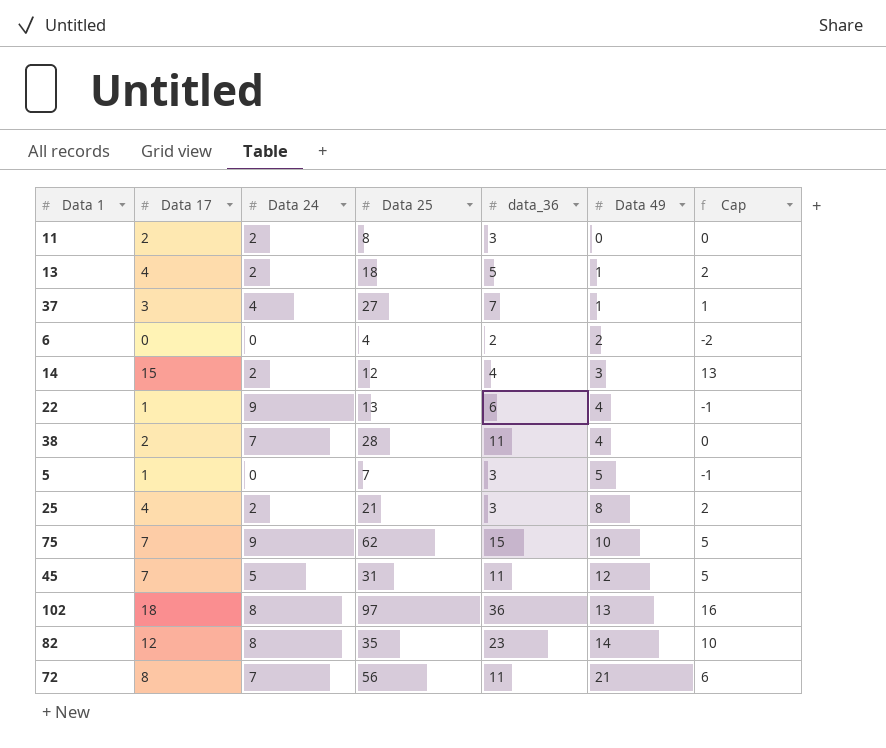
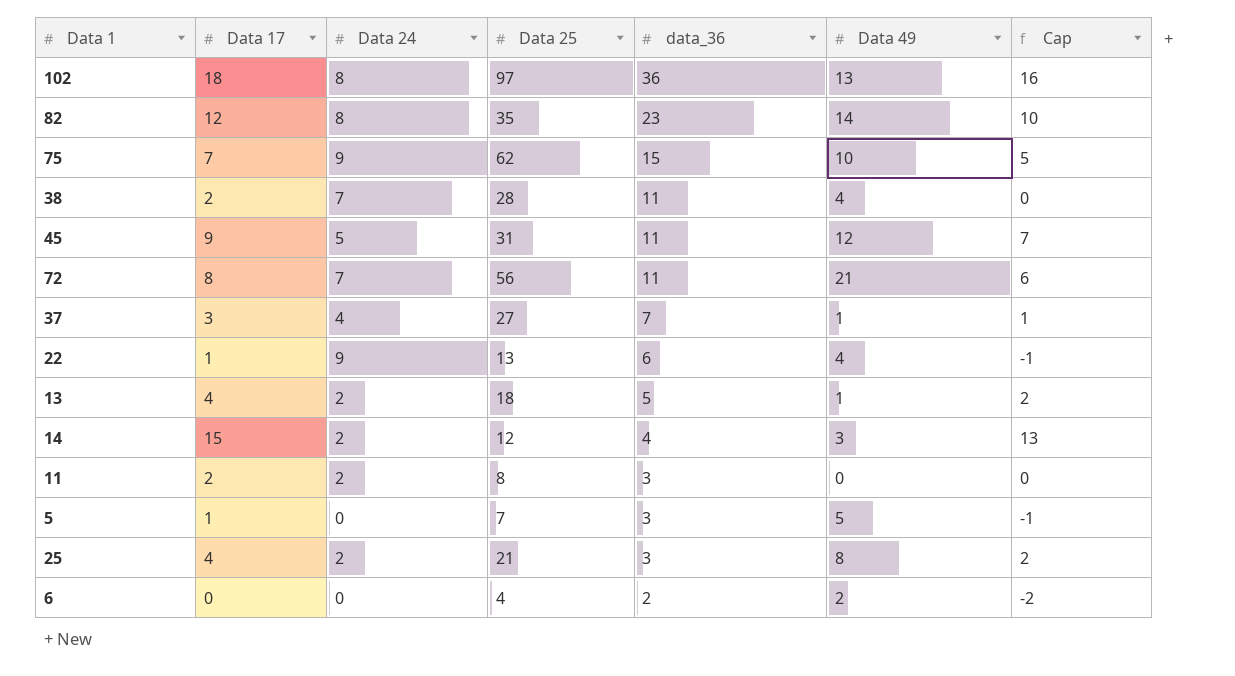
row order: Data 49 ascending -> data_36 descending
45 | Data 17: 7 -> 9
45 | Cap: 5 -> 7

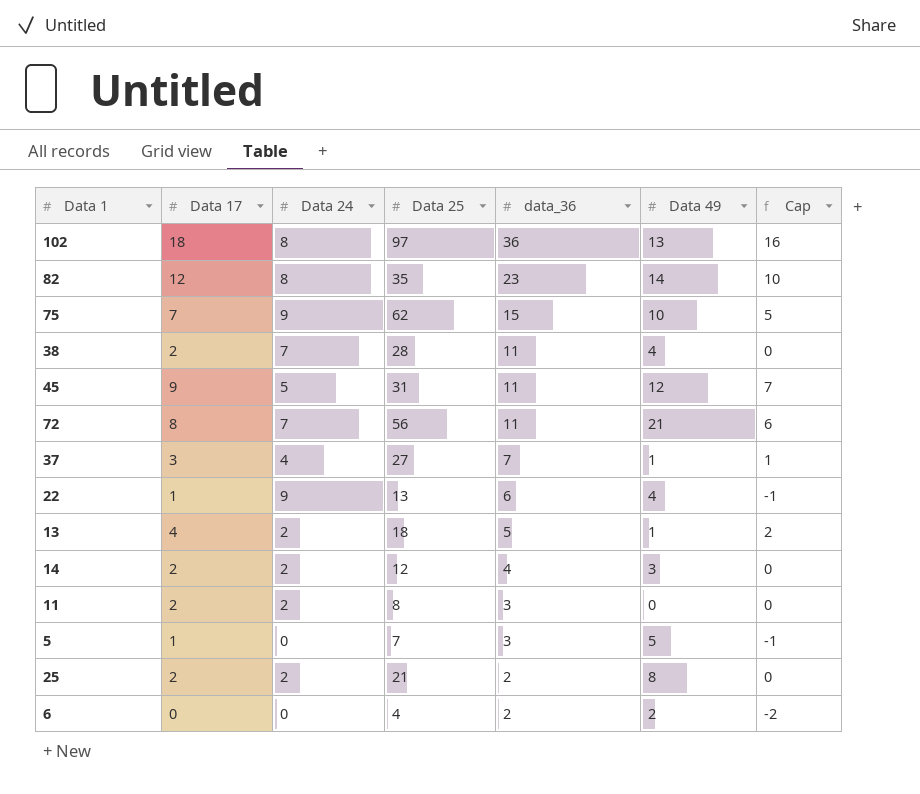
14 | Data 17: 15 -> 2
14 | Cap: 13 -> 0
25 | Data 17: 4 -> 2
25 | data_36: 3 -> 2
25 | Cap: 2 -> 0

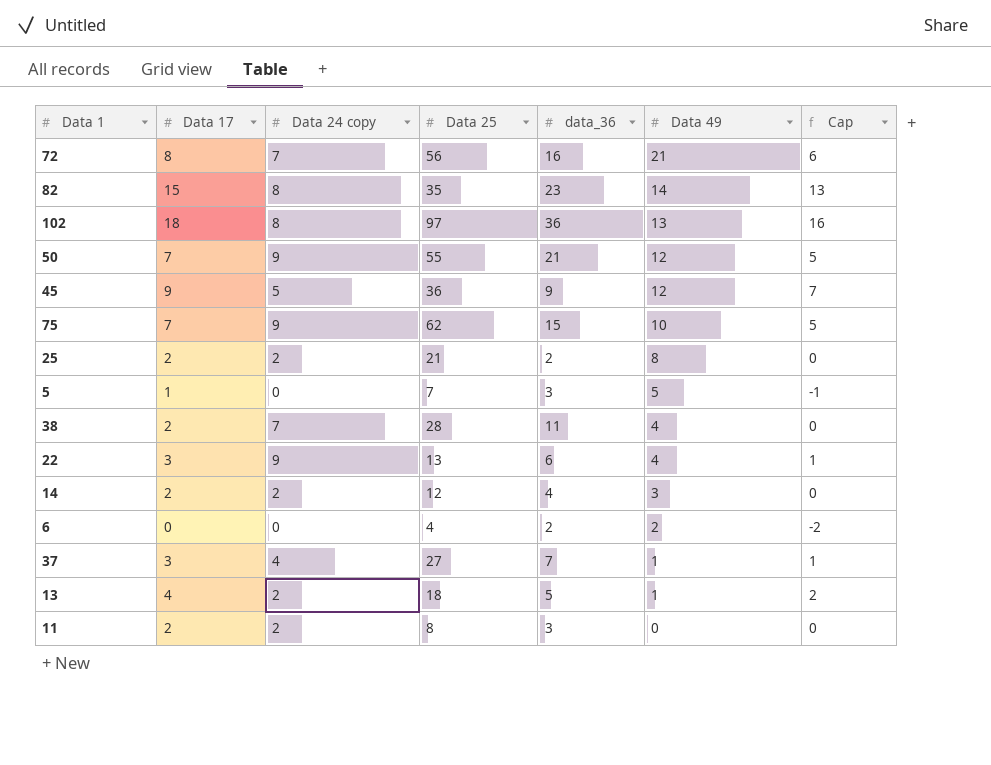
row order: data_36 descending -> Data 49 descending
column name: Data 24 -> Data 24 copy
72 | data_36: 11 -> 16
82 | Data 17: 12 -> 15
82 | Cap: 10 -> 13
row 50: none -> 7 | 9 | 55 | 21 | 12 | 5
45 | Data 25: 31 -> 36
45 | data_36: 11 -> 9
22 | Data 17: 1 -> 3
22 | Cap: -1 -> 1

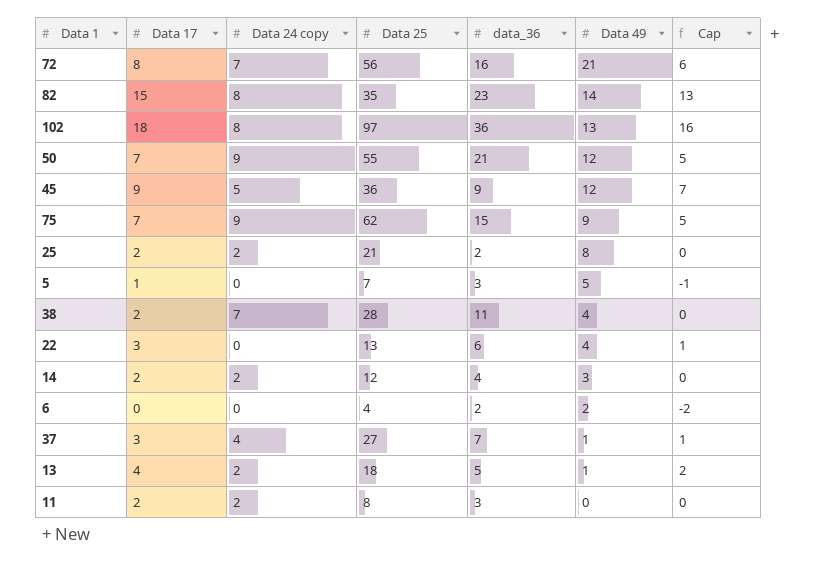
75 | Data 49: 10 -> 9
22 | Data 24 copy: 9 -> 0

